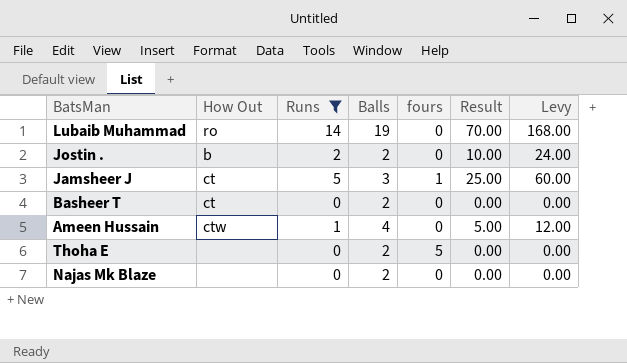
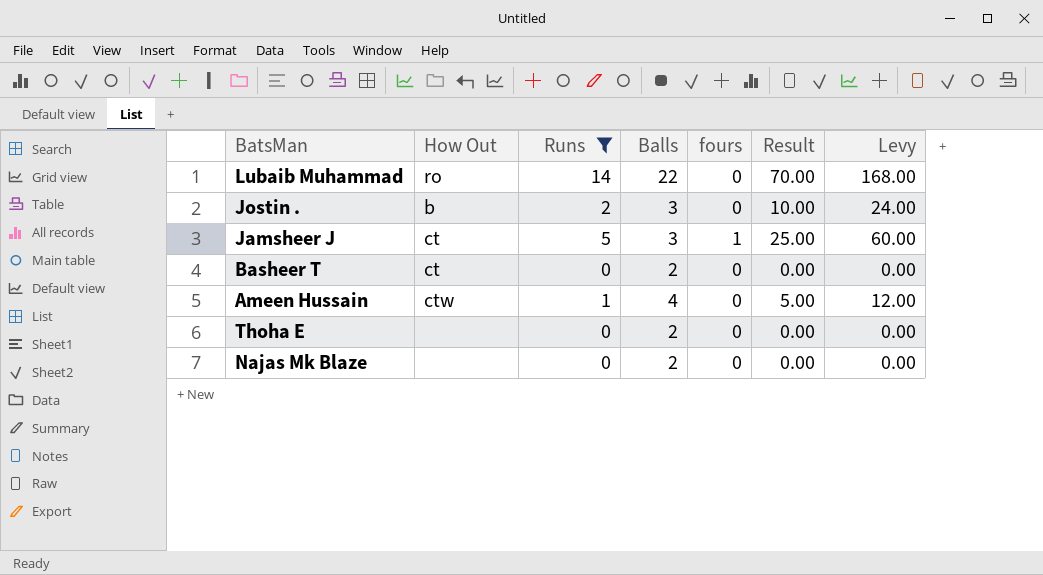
Lubaib Muhammad | Balls: 19 -> 22
Jostin . | Balls: 2 -> 3
Thoha E | fours: 5 -> 0

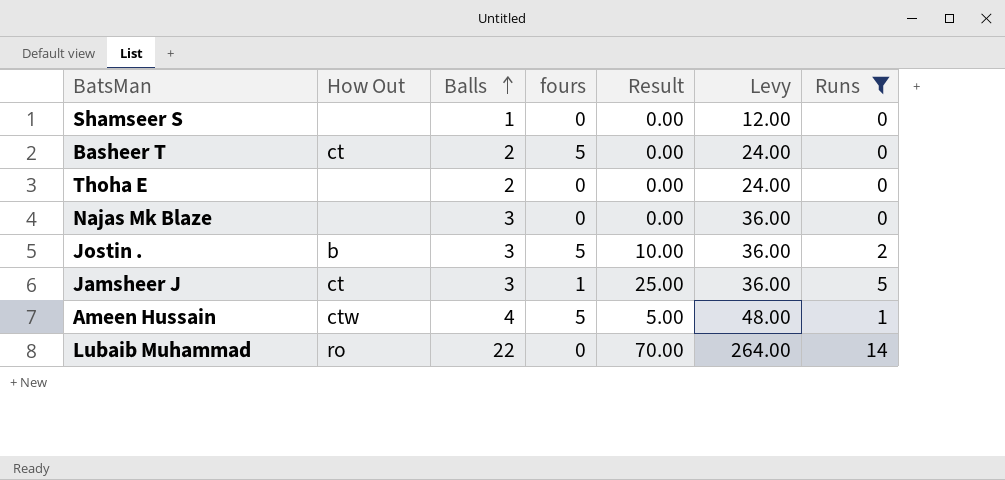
row order: none -> Balls ascending
column Levy | formula: [Runs] * 12 -> [Balls] * 12
column Runs | position: 3 -> 7
row Shamseer S: none -> none | 1 | 0 | 0.00 | 12.00 | 0
Basheer T | fours: 0 -> 5
Najas Mk Blaze | Balls: 2 -> 3
Jostin . | fours: 0 -> 5
Ameen Hussain | fours: 0 -> 5

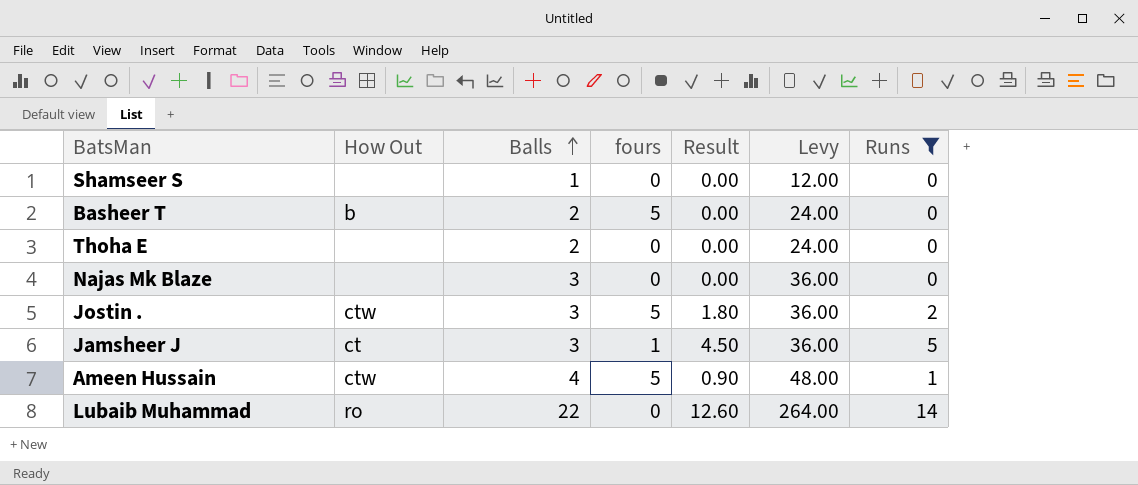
column Result | formula: [Runs] * 5 -> [Runs] * 0.9
Basheer T | How Out: ct -> b
Jostin . | How Out: b -> ctw

